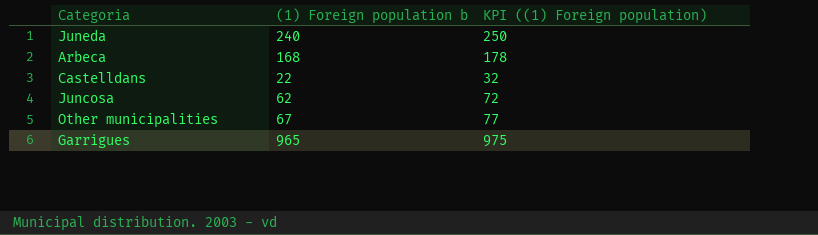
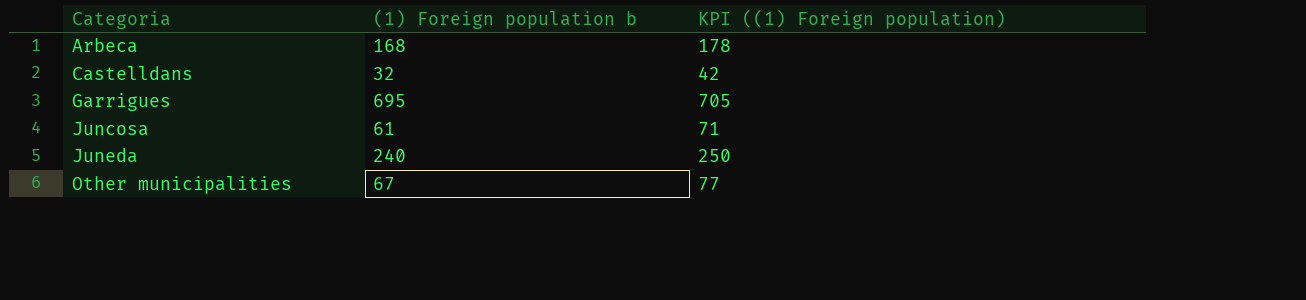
row order: none -> Categoria ascending
Castelldans | (1) Foreign population b: 22 -> 32
Castelldans | KPI ((1) Foreign population): 32 -> 42
Garrigues | (1) Foreign population b: 965 -> 695
Garrigues | KPI ((1) Foreign population): 975 -> 705
Juncosa | (1) Foreign population b: 62 -> 61
Juncosa | KPI ((1) Foreign population): 72 -> 71

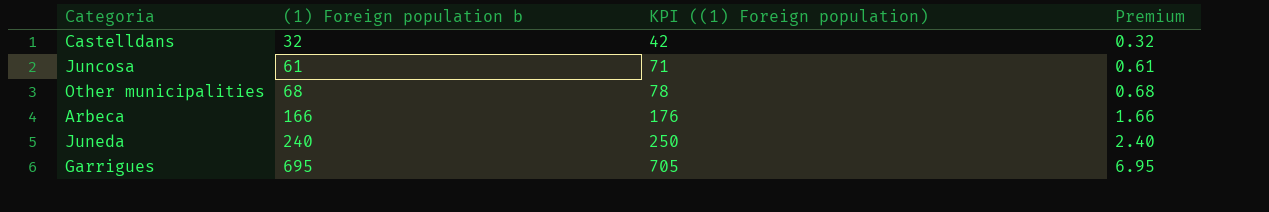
row order: Categoria ascending -> (1) Foreign population b ascending
column Premium | formula: none -> [(1) Foreign population b] * 0.01
Other municipalities | (1) Foreign population b: 67 -> 68
Other municipalities | KPI ((1) Foreign population): 77 -> 78
Arbeca | (1) Foreign population b: 168 -> 166
Arbeca | KPI ((1) Foreign population): 178 -> 176

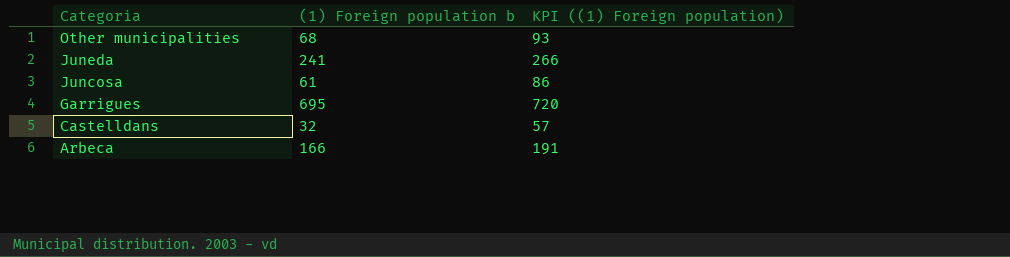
row order: (1) Foreign population b ascending -> Categoria descending
column Premium | formula: [(1) Foreign population b] * 0.01 -> none
column KPI ((1) Foreign population) | formula: [(1) Foreign population b] + 10 -> [(1) Foreign population b] + 25
Juneda | (1) Foreign population b: 240 -> 241

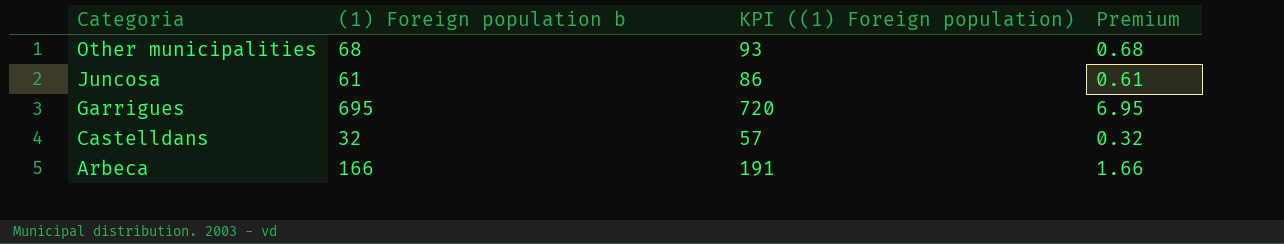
column Premium | formula: none -> [(1) Foreign population b] * 0.01
row Juneda: 241 | 266 -> none

